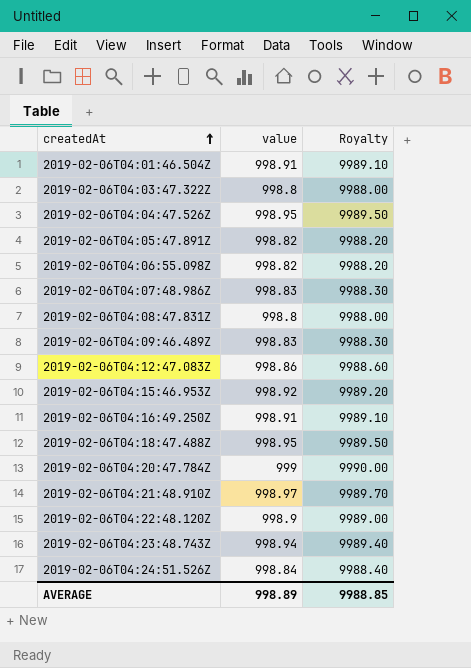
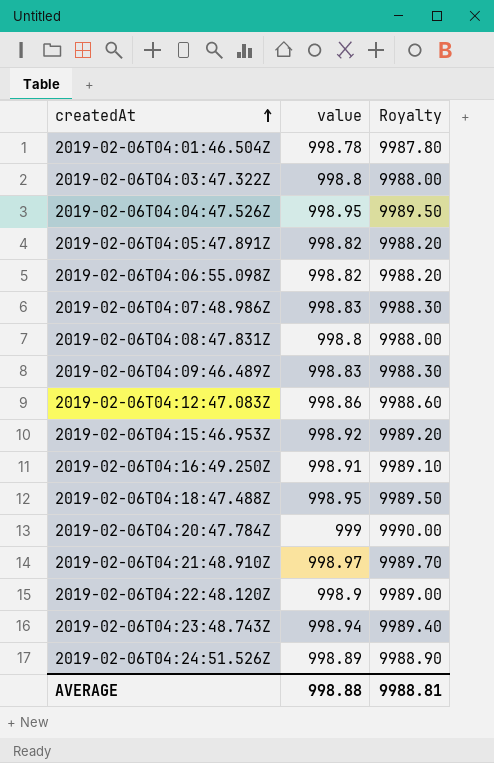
2019-02-06T04:01:46.504Z | value: 998.91 -> 998.78
2019-02-06T04:01:46.504Z | Royalty: 9989.10 -> 9987.80
2019-02-06T04:24:51.526Z | value: 998.84 -> 998.89
2019-02-06T04:24:51.526Z | Royalty: 9988.40 -> 9988.90
AVERAGE | value: 998.89 -> 998.88
AVERAGE | Royalty: 9988.85 -> 9988.81

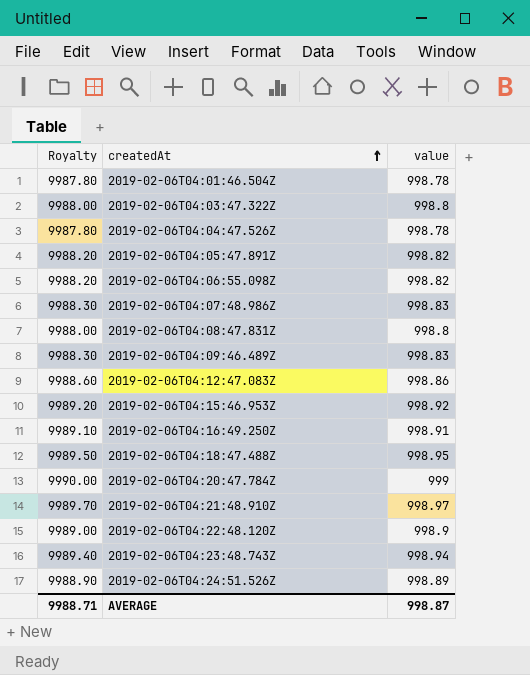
column Royalty | position: 3 -> 1
2019-02-06T04:04:47.526Z | Royalty: 9989.50 -> 9987.80
2019-02-06T04:04:47.526Z | value: 998.95 -> 998.78
AVERAGE | Royalty: 9988.81 -> 9988.71
AVERAGE | value: 998.88 -> 998.87

